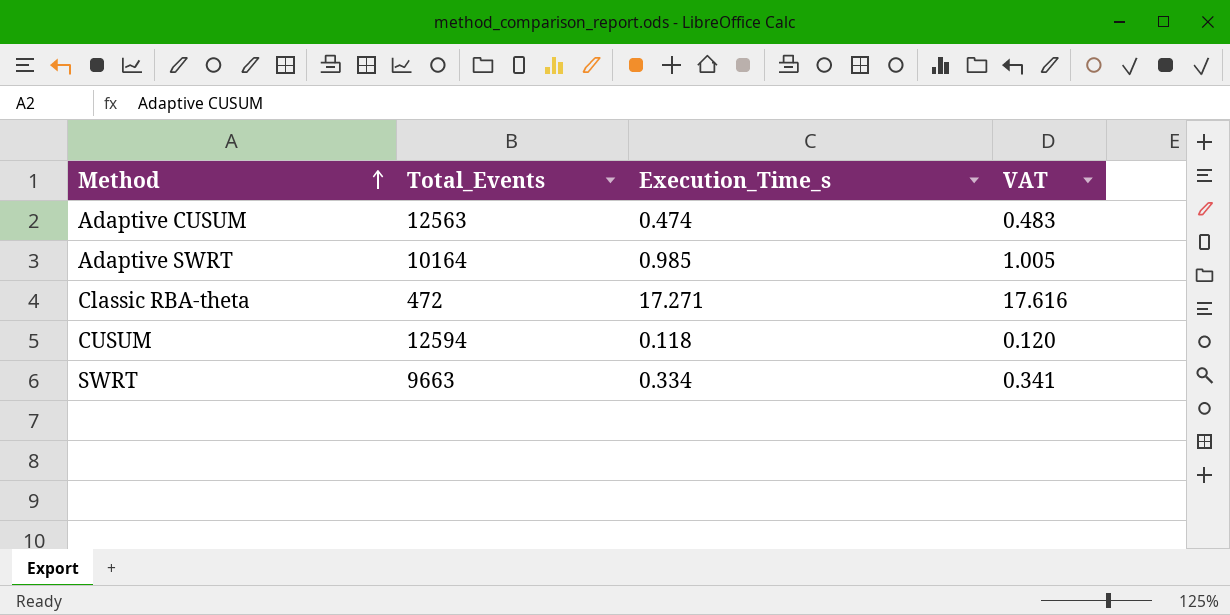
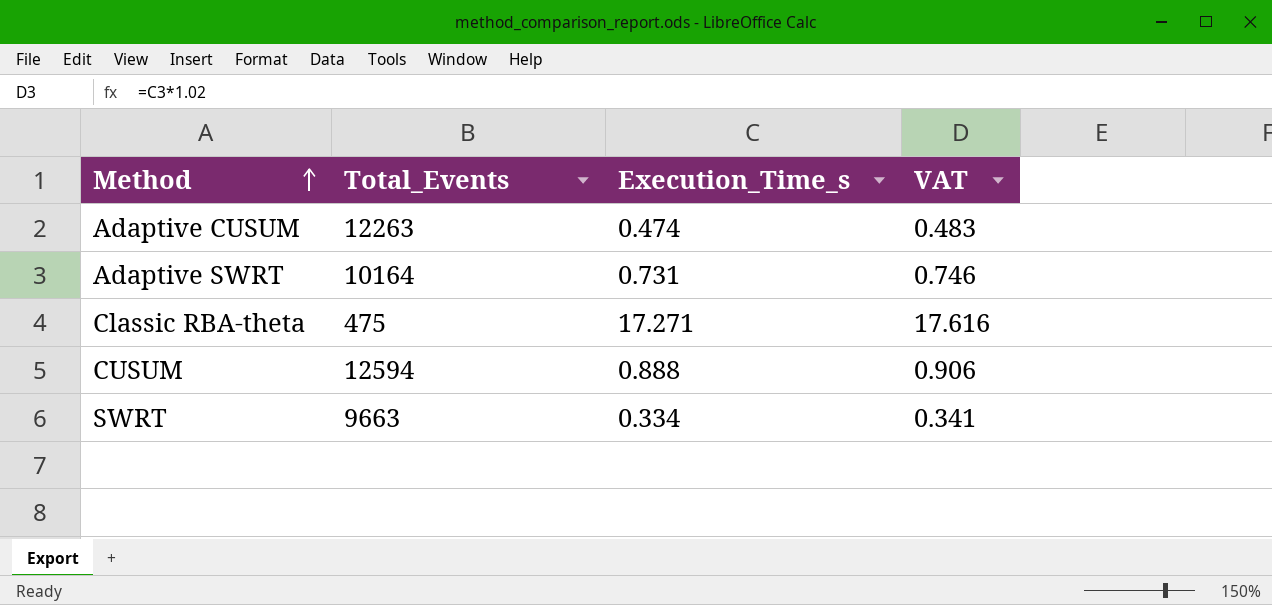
Adaptive CUSUM | Total_Events: 12563 -> 12263
Adaptive SWRT | Execution_Time_s: 0.985 -> 0.731
Adaptive SWRT | VAT: 1.005 -> 0.746
Classic RBA-theta | Total_Events: 472 -> 475
CUSUM | Execution_Time_s: 0.118 -> 0.888
CUSUM | VAT: 0.120 -> 0.906

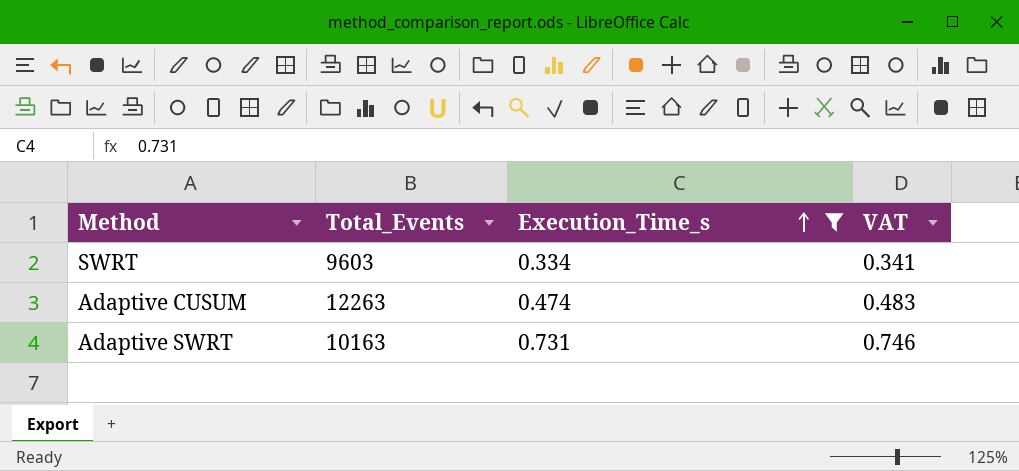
filter: none -> Execution_Time_s <= 0.731
row order: Method ascending -> Execution_Time_s ascending
SWRT | Total_Events: 9663 -> 9603
Adaptive SWRT | Total_Events: 10164 -> 10163

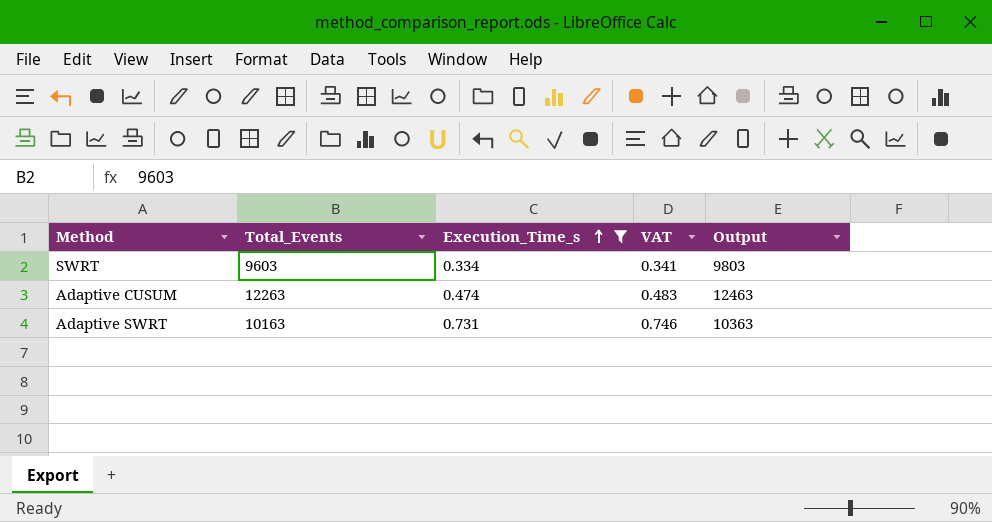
column Output | formula: none -> [Total_Events] + 200

